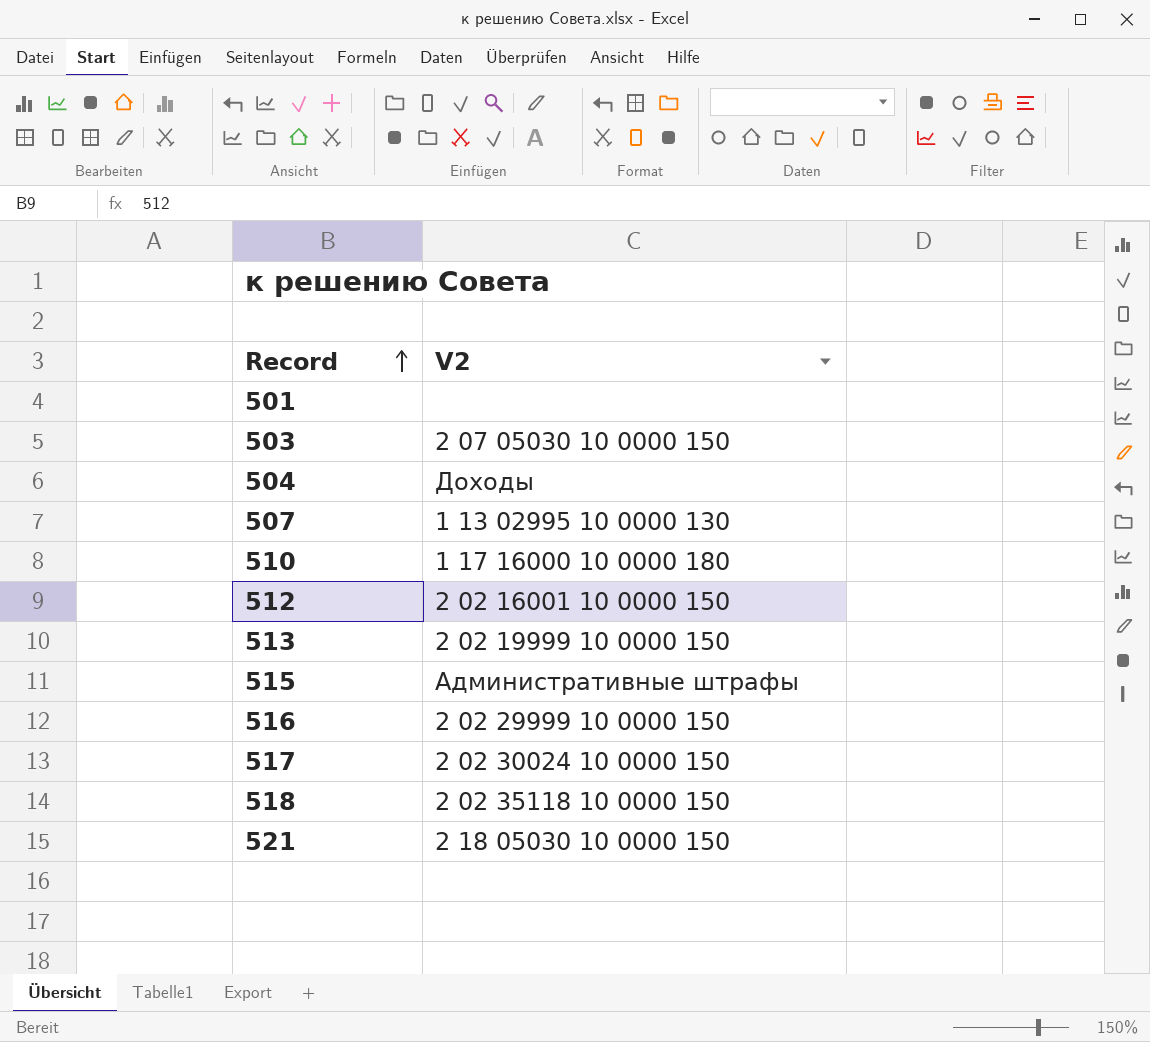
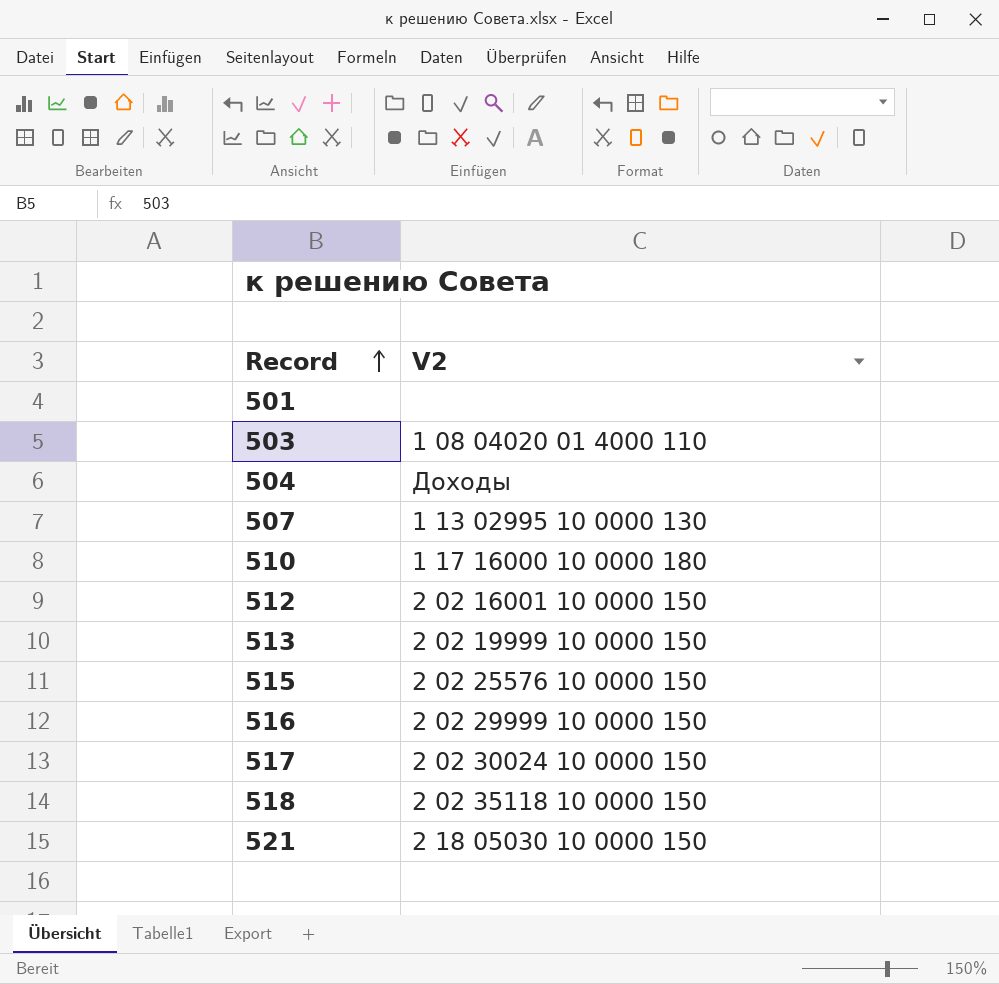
503 | V2: 2 07 05030 10 0000 150 -> 1 08 04020 01 4000 110
515 | V2: Административные штрафы -> 2 02 25576 10 0000 150

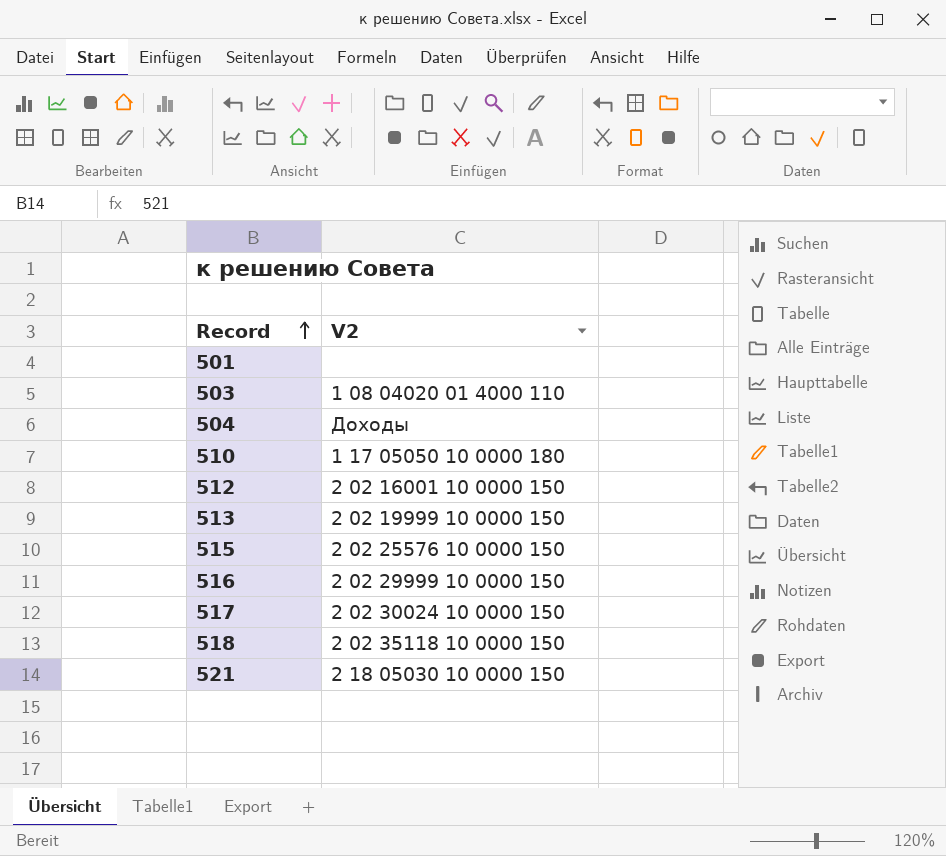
row 507: 1 13 02995 10 0000 130 -> none
510 | V2: 1 17 16000 10 0000 180 -> 1 17 05050 10 0000 180

